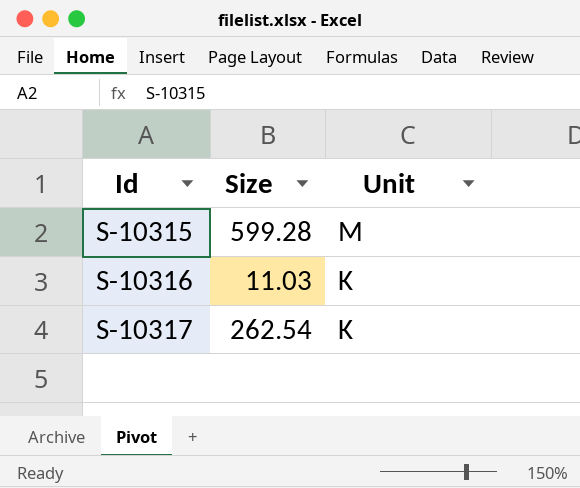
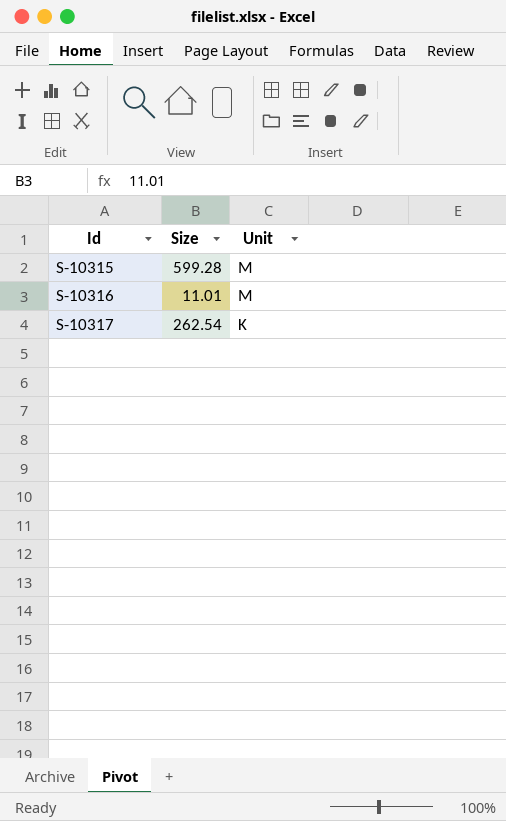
S-10316 | Size: 11.03 -> 11.01
S-10316 | Unit: K -> M

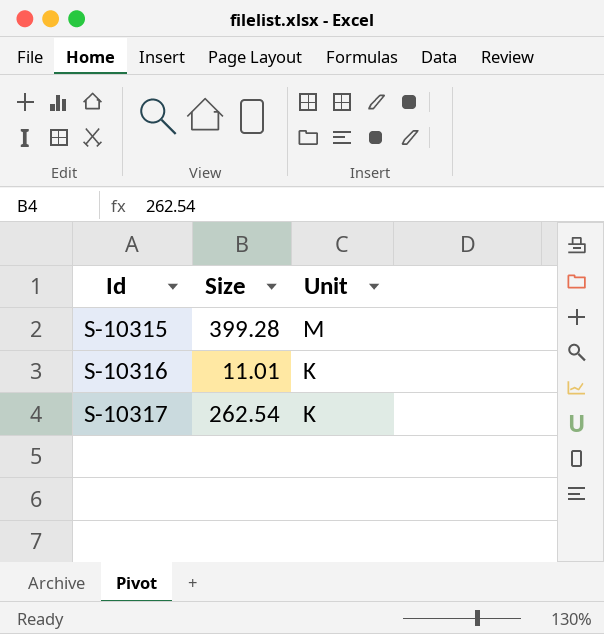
S-10315 | Size: 599.28 -> 399.28
S-10316 | Unit: M -> K

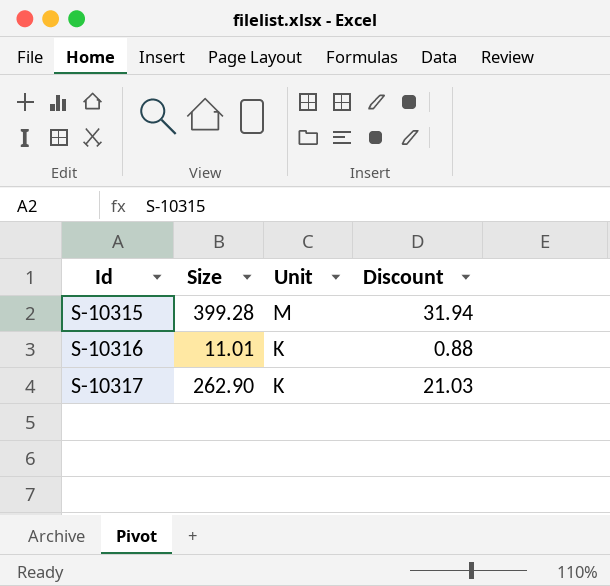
column Discount | formula: none -> [Size] * 0.08
S-10317 | Size: 262.54 -> 262.90

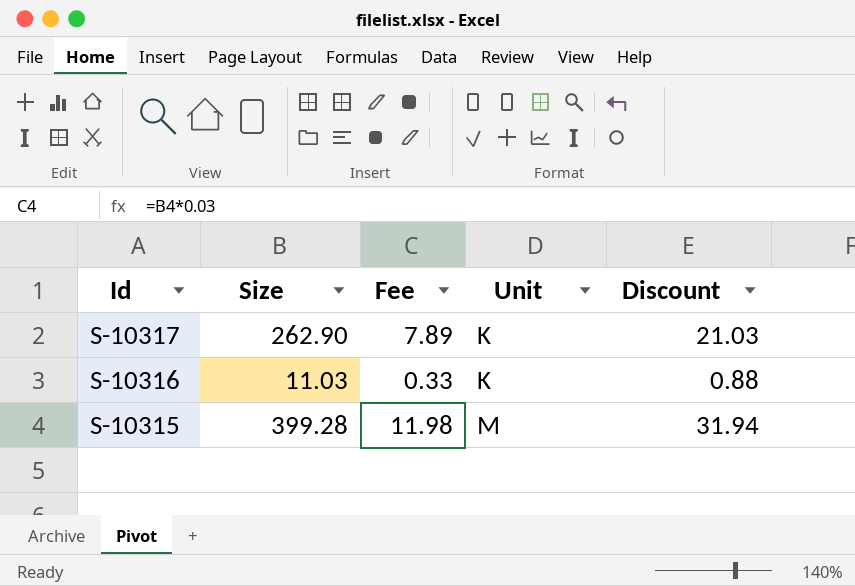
row order: Id ascending -> Id descending
column Fee | formula: none -> [Size] * 0.03
S-10316 | Size: 11.01 -> 11.03

